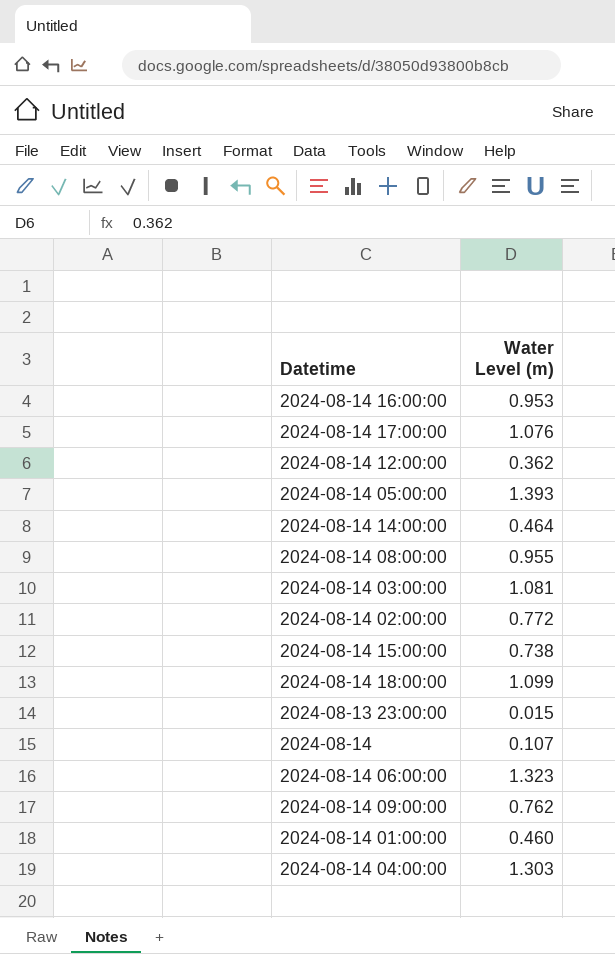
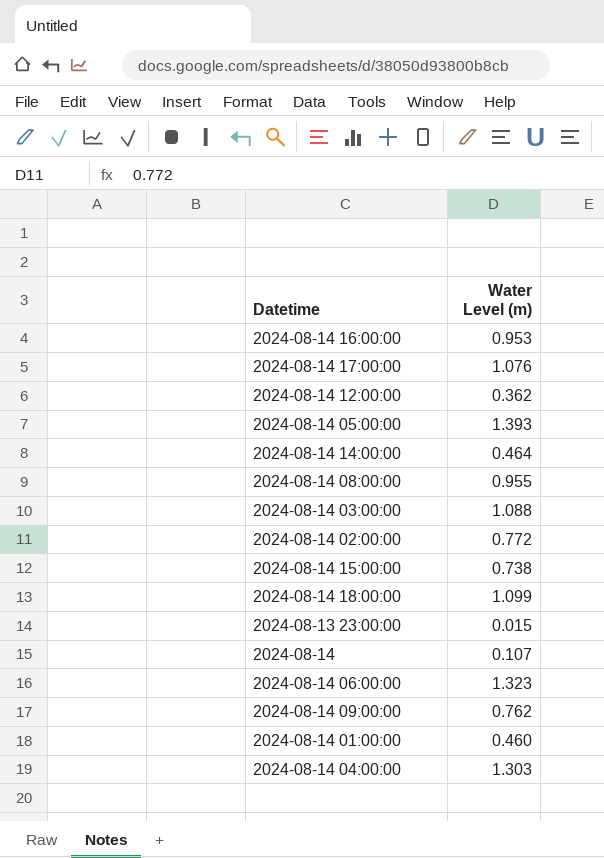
2024-08-14 03:00:00 | Water Level (m): 1.081 -> 1.088

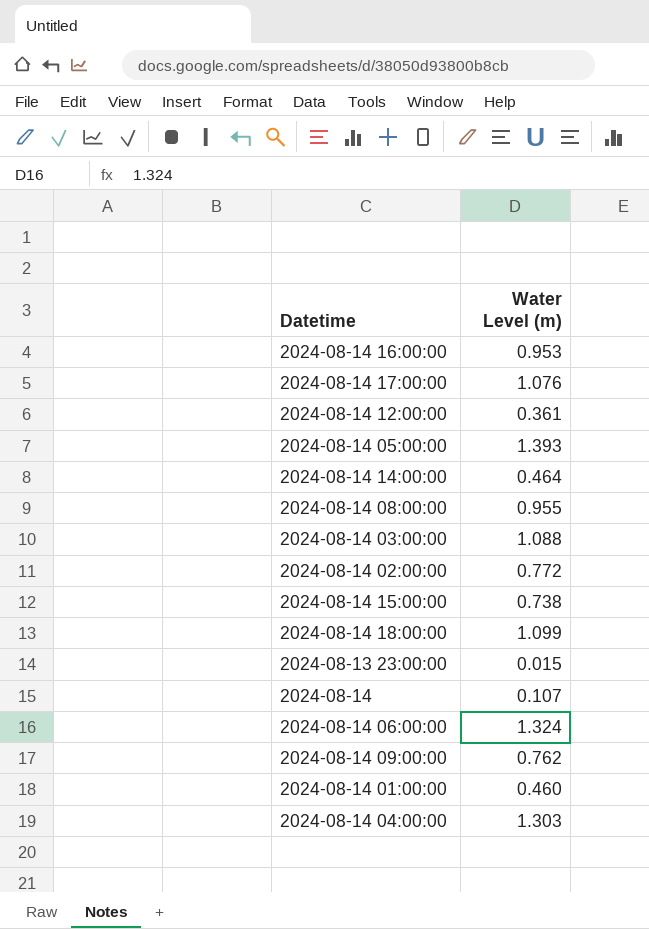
2024-08-14 12:00:00 | Water Level (m): 0.362 -> 0.361
2024-08-14 06:00:00 | Water Level (m): 1.323 -> 1.324

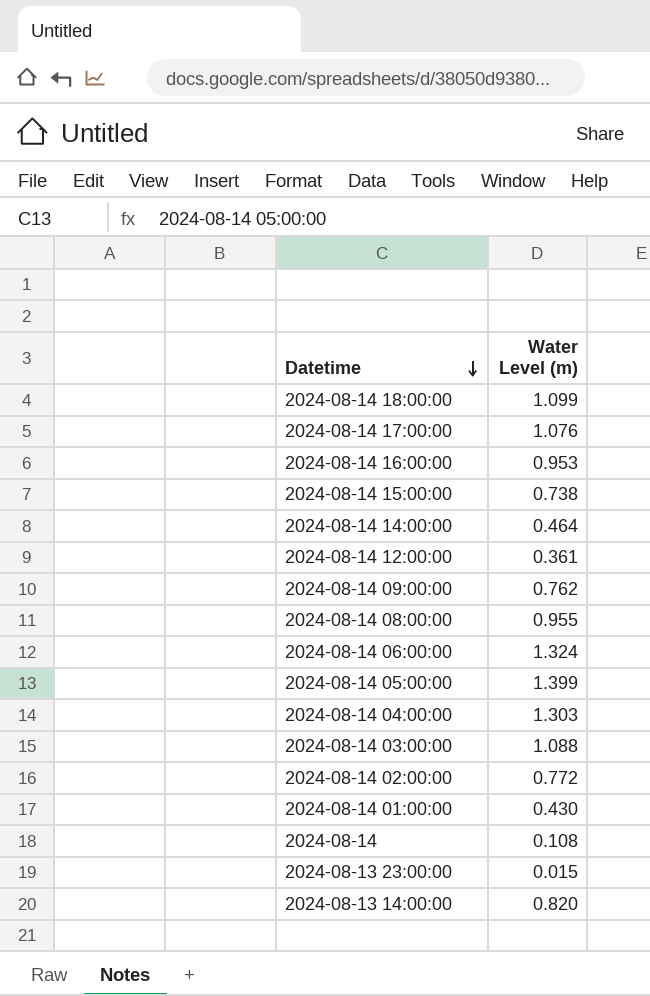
row order: none -> Datetime descending
2024-08-14 05:00:00 | Water Level (m): 1.393 -> 1.399
2024-08-14 01:00:00 | Water Level (m): 0.460 -> 0.430
2024-08-14 | Water Level (m): 0.107 -> 0.108
row 2024-08-13 14:00:00: none -> 0.820

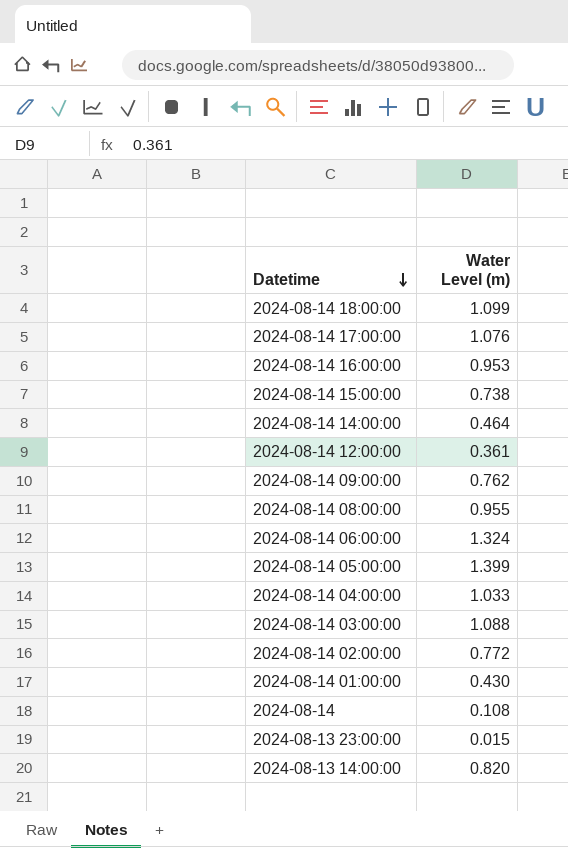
2024-08-14 04:00:00 | Water Level (m): 1.303 -> 1.033

